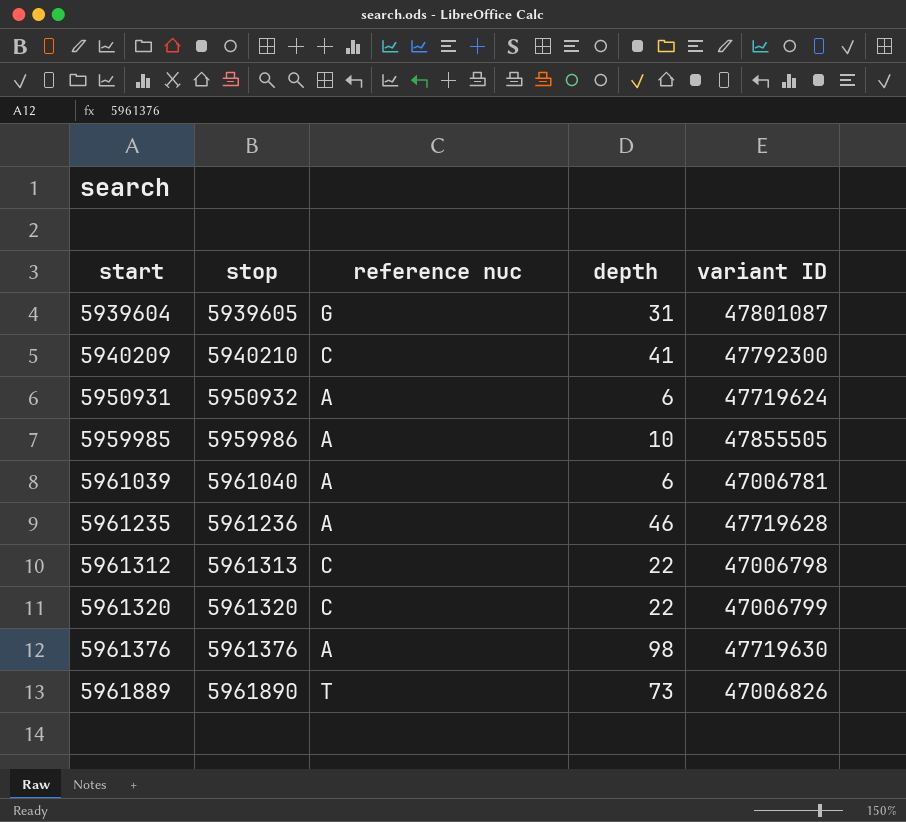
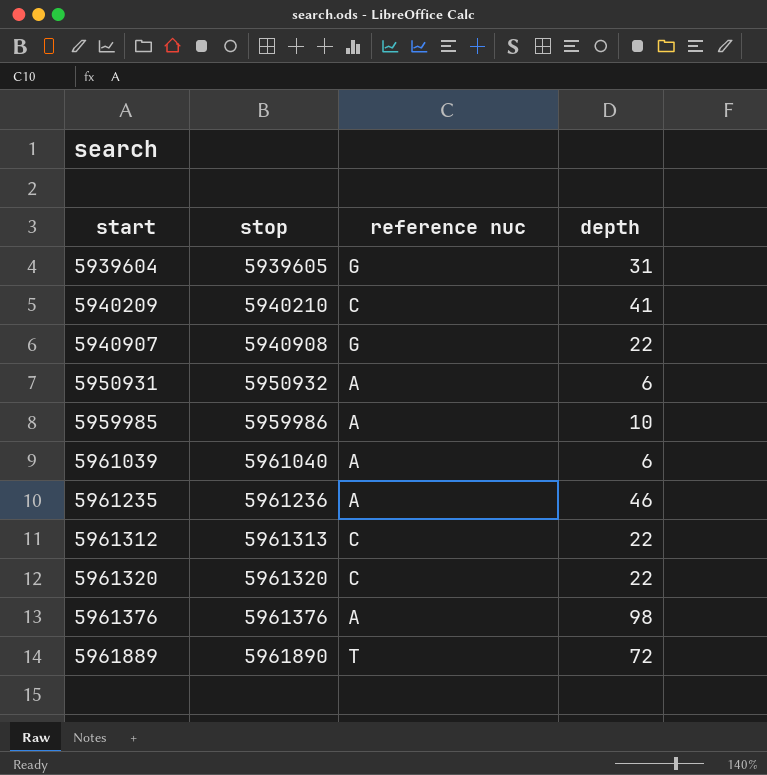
column variant ID | position: 5 -> none
row 5940907: none -> 5940908 | G | 22
5961889 | depth: 73 -> 72

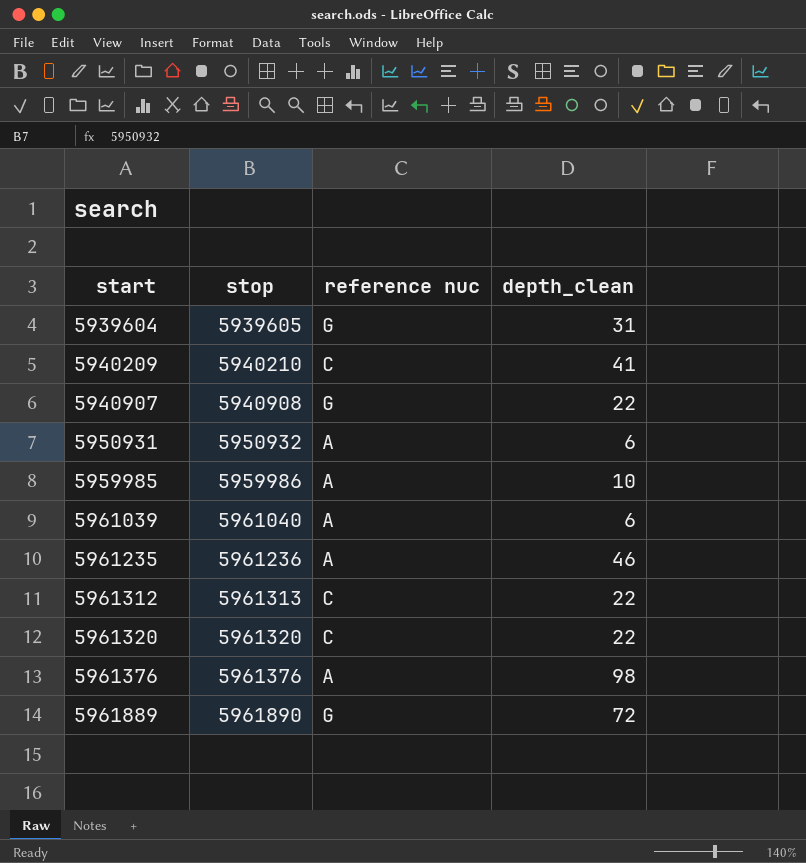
column name: depth -> depth_clean
5961889 | reference nuc: T -> G

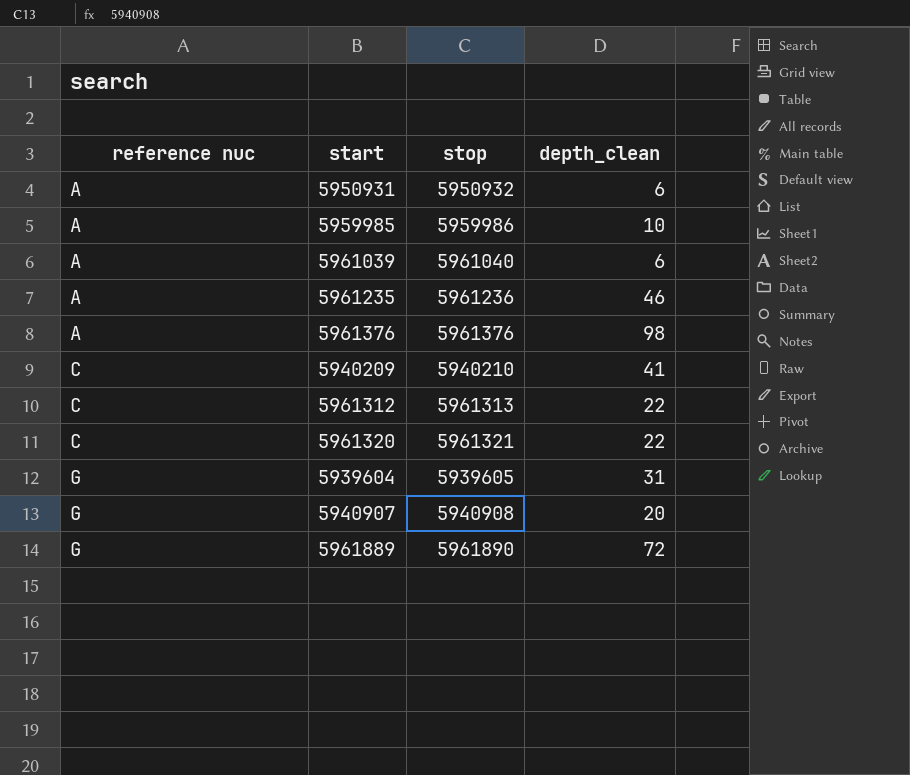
row order: start ascending -> reference nuc ascending
column reference nuc | position: 3 -> 1
5961320 | stop: 5961320 -> 5961321
5940907 | depth_clean: 22 -> 20

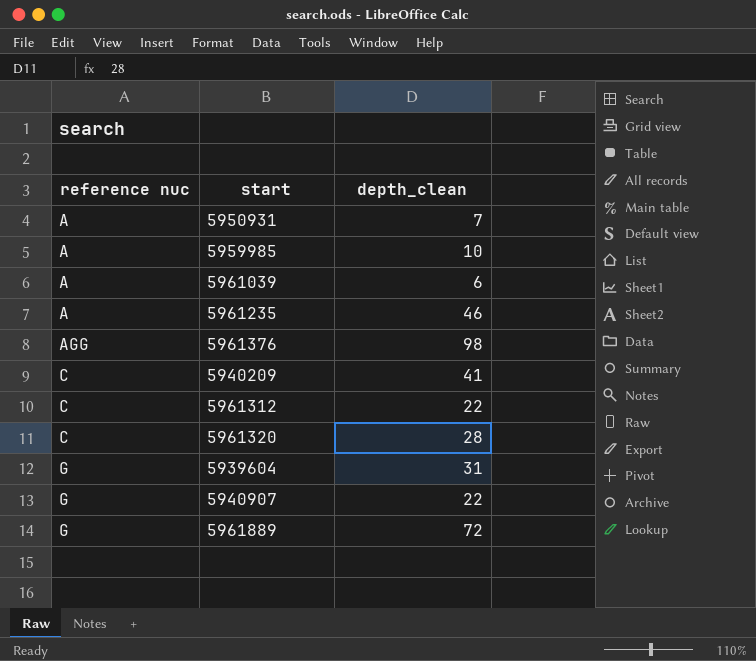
column stop | position: 3 -> none
5950931 | depth_clean: 6 -> 7
5961376 | reference nuc: A -> AGG
5961320 | depth_clean: 22 -> 28
5940907 | depth_clean: 20 -> 22

